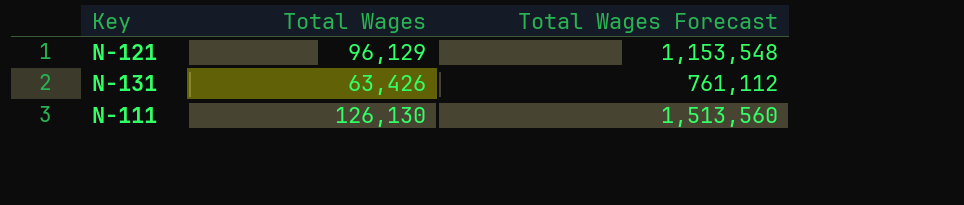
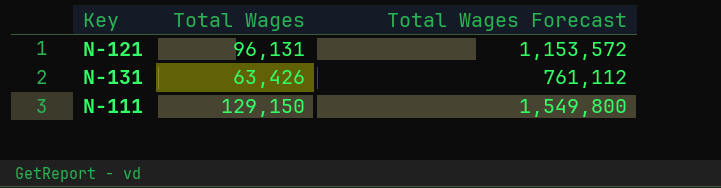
N-121 | Total Wages: 96,129 -> 96,131
N-121 | Total Wages Forecast: 1,153,548 -> 1,153,572
N-111 | Total Wages: 126,130 -> 129,150
N-111 | Total Wages Forecast: 1,513,560 -> 1,549,800

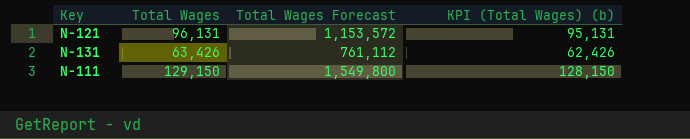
column KPI (Total Wages) (b) | formula: none -> [Total Wages] - 1000

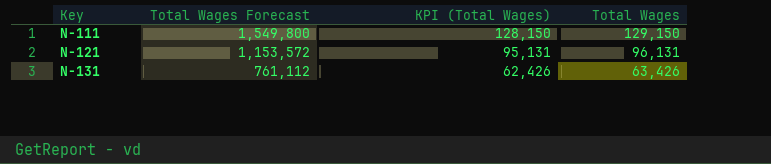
row order: none -> Key ascending
column name: KPI (Total Wages) (b) -> KPI (Total Wages)
column Total Wages | position: 2 -> 4

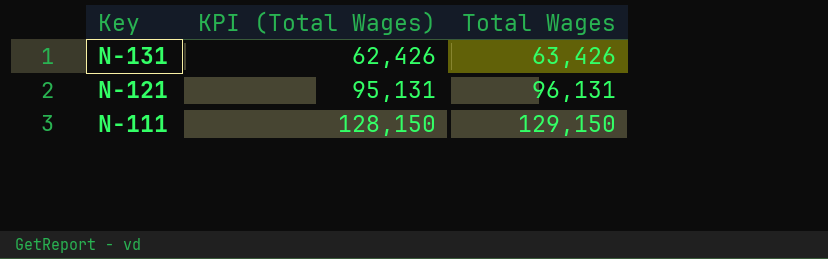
row order: Key ascending -> Key descending
column Total Wages Forecast | formula: [Total Wages] * 12 -> none

